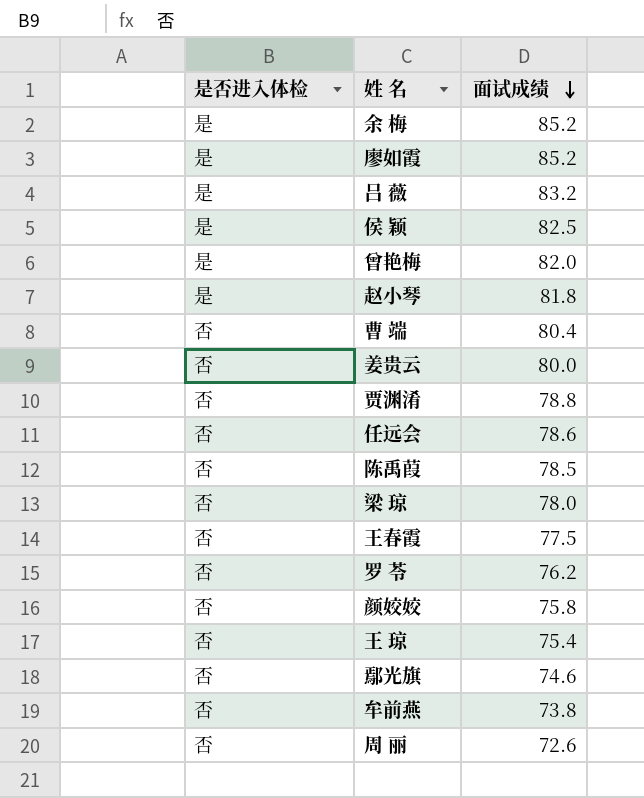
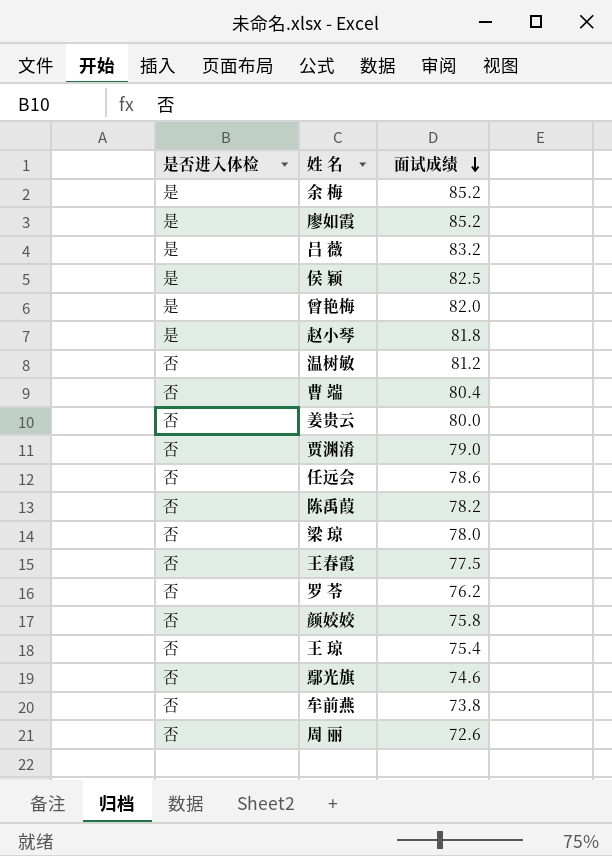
row 温树敏: none -> 否 | 81.2
贾渊淆 | 面试成绩: 78.8 -> 79.0
陈禹葭 | 面试成绩: 78.5 -> 78.2

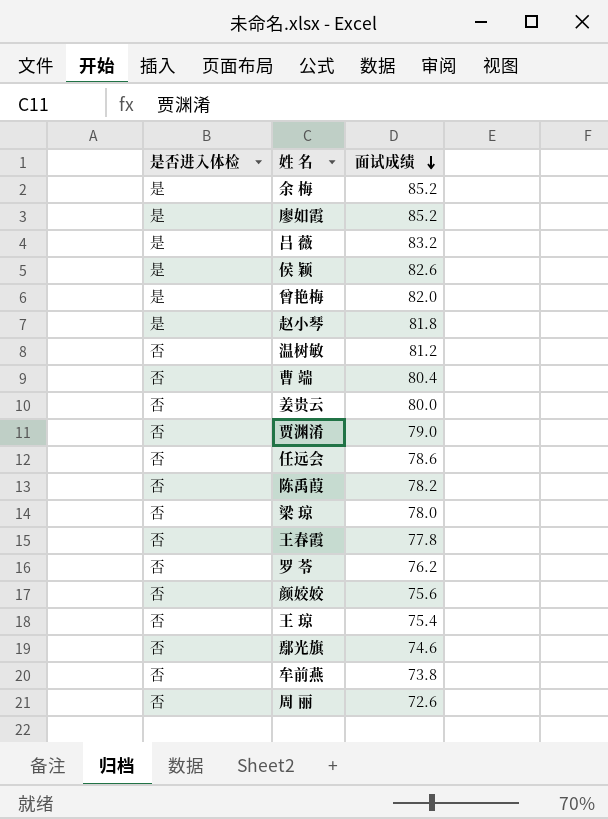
侯 颖 | 面试成绩: 82.5 -> 82.6
王春霞 | 面试成绩: 77.5 -> 77.8
颜姣姣 | 面试成绩: 75.8 -> 75.6

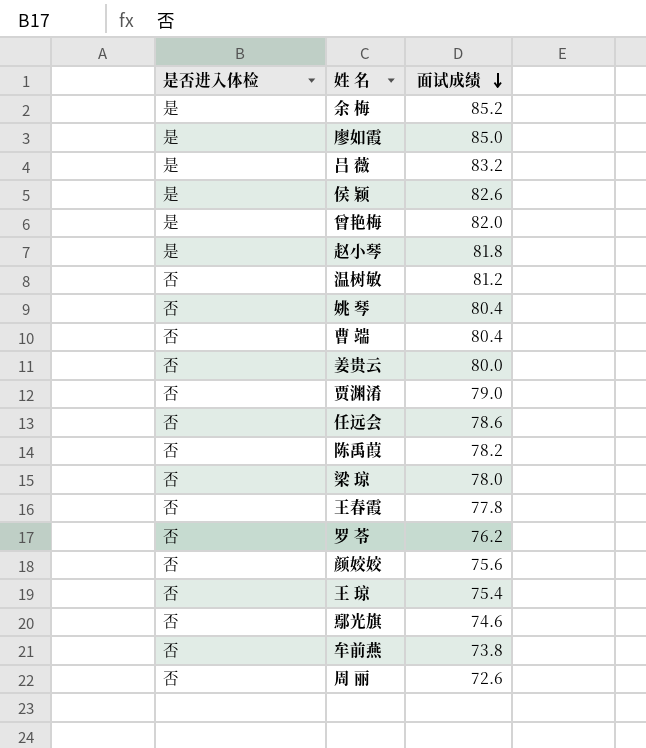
廖如霞 | 面试成绩: 85.2 -> 85.0
row 姚 琴: none -> 否 | 80.4

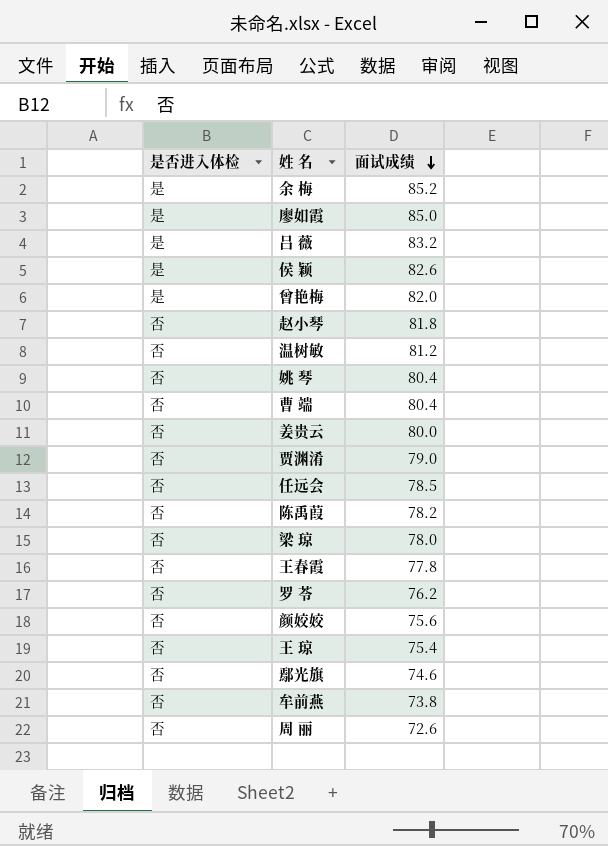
赵小琴 | 是否进入体检: 是 -> 否
任远会 | 面试成绩: 78.6 -> 78.5

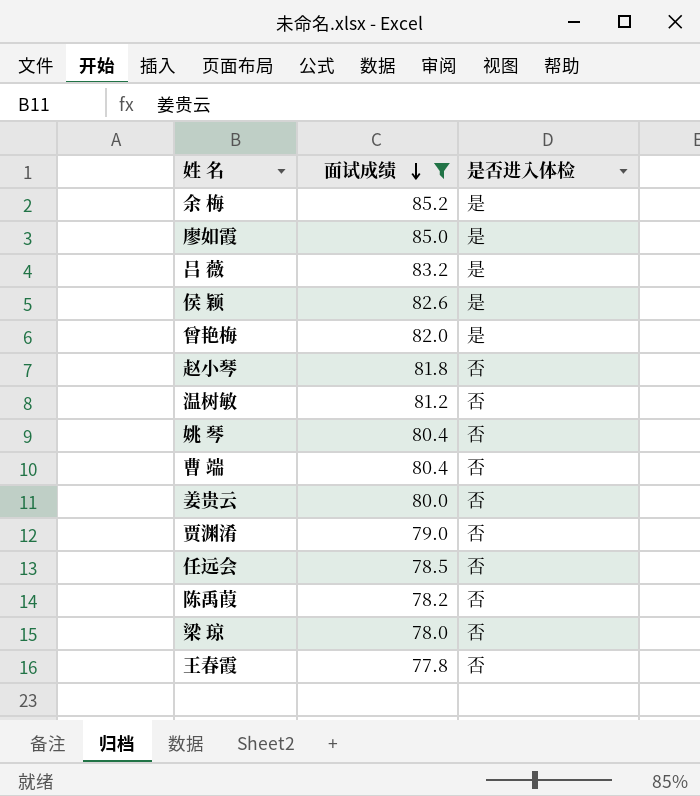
filter: none -> 面试成绩 >= 77.8
column 是否进入体检 | position: 1 -> 3

